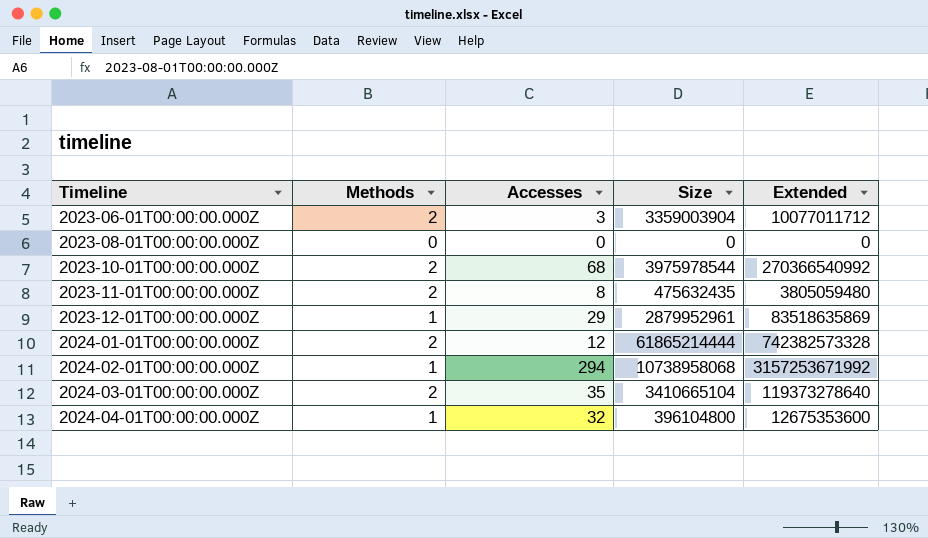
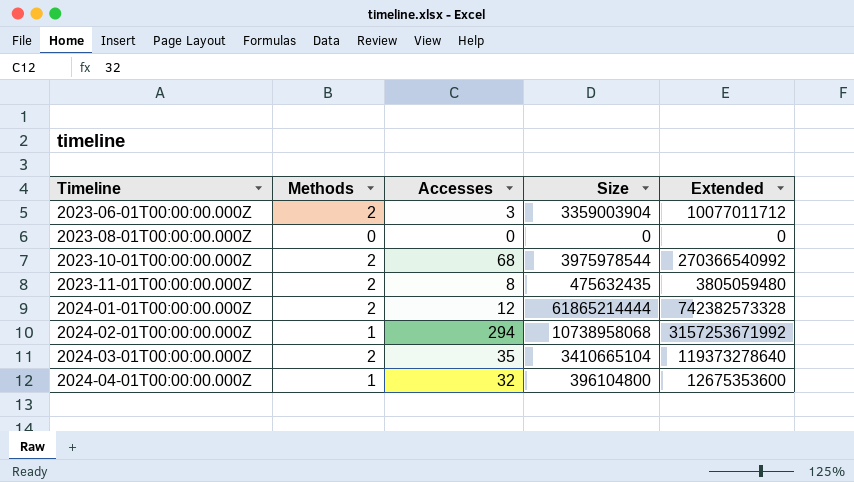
row 2023-12-01T00:00:00.000Z: 1 | 29 | 2879952961 | 83518635869 -> none

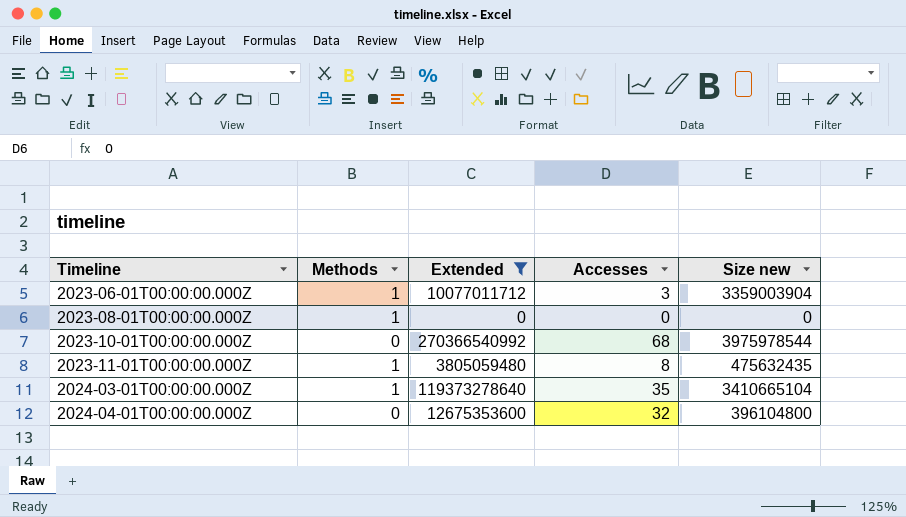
filter: none -> Extended <= 270366540992
column Extended | position: 5 -> 3
column name: Size -> Size new
2023-06-01T00:00:00.000Z | Methods: 2 -> 1
2023-08-01T00:00:00.000Z | Methods: 0 -> 1
2023-10-01T00:00:00.000Z | Methods: 2 -> 0
2023-11-01T00:00:00.000Z | Methods: 2 -> 1
2024-03-01T00:00:00.000Z | Methods: 2 -> 1
2024-04-01T00:00:00.000Z | Methods: 1 -> 0

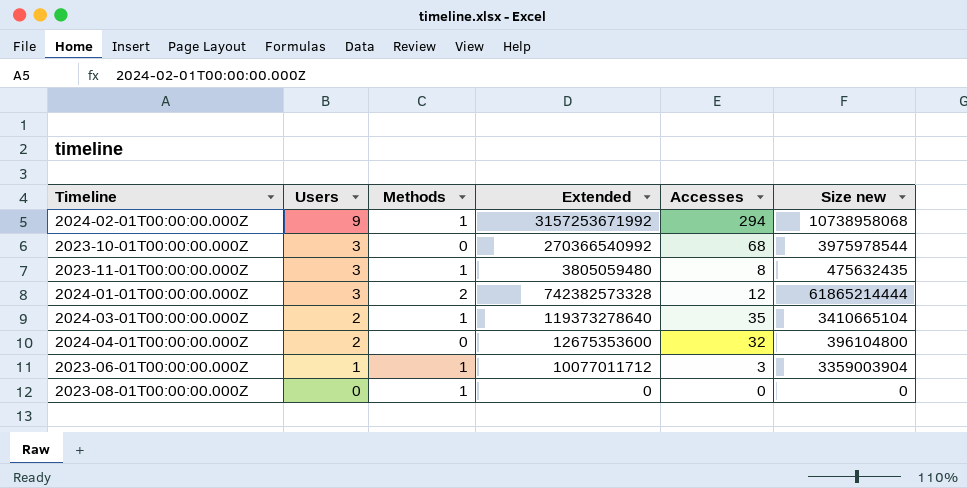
filter: Extended <= 270366540992 -> none
row order: Timeline ascending -> Users descending
column Users | position: none -> 2

